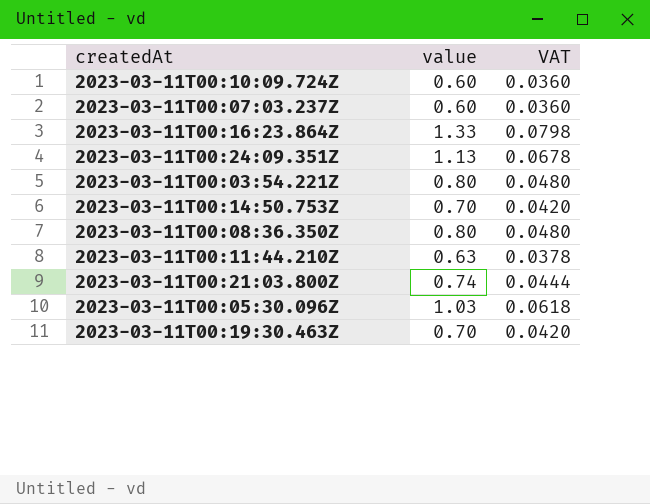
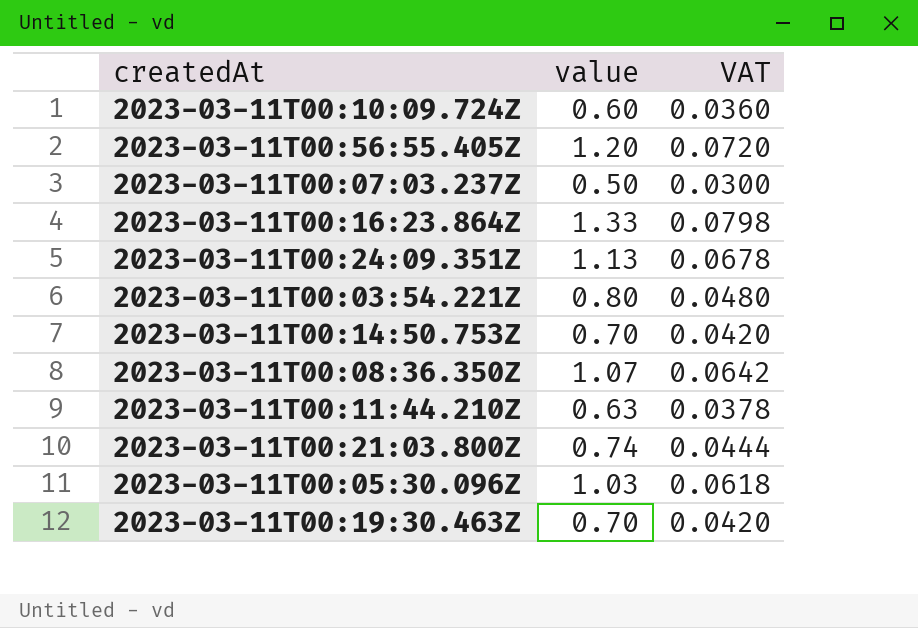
row 2023-03-11T00:56:55.405Z: none -> 1.20 | 0.0720
2023-03-11T00:07:03.237Z | value: 0.60 -> 0.50
2023-03-11T00:07:03.237Z | VAT: 0.0360 -> 0.0300
2023-03-11T00:08:36.350Z | value: 0.80 -> 1.07
2023-03-11T00:08:36.350Z | VAT: 0.0480 -> 0.0642

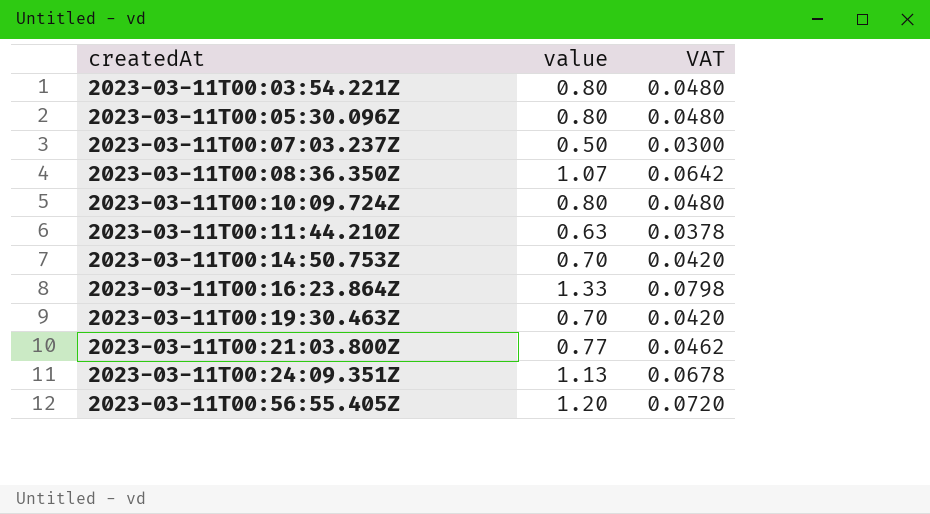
row order: none -> createdAt ascending
2023-03-11T00:05:30.096Z | value: 1.03 -> 0.80
2023-03-11T00:05:30.096Z | VAT: 0.0618 -> 0.0480
2023-03-11T00:10:09.724Z | value: 0.60 -> 0.80
2023-03-11T00:10:09.724Z | VAT: 0.0360 -> 0.0480
2023-03-11T00:21:03.800Z | value: 0.74 -> 0.77
2023-03-11T00:21:03.800Z | VAT: 0.0444 -> 0.0462

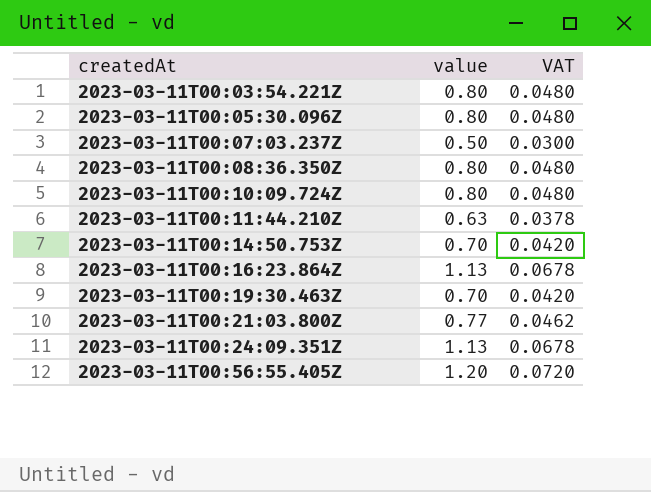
2023-03-11T00:08:36.350Z | value: 1.07 -> 0.80
2023-03-11T00:08:36.350Z | VAT: 0.0642 -> 0.0480
2023-03-11T00:16:23.864Z | value: 1.33 -> 1.13
2023-03-11T00:16:23.864Z | VAT: 0.0798 -> 0.0678

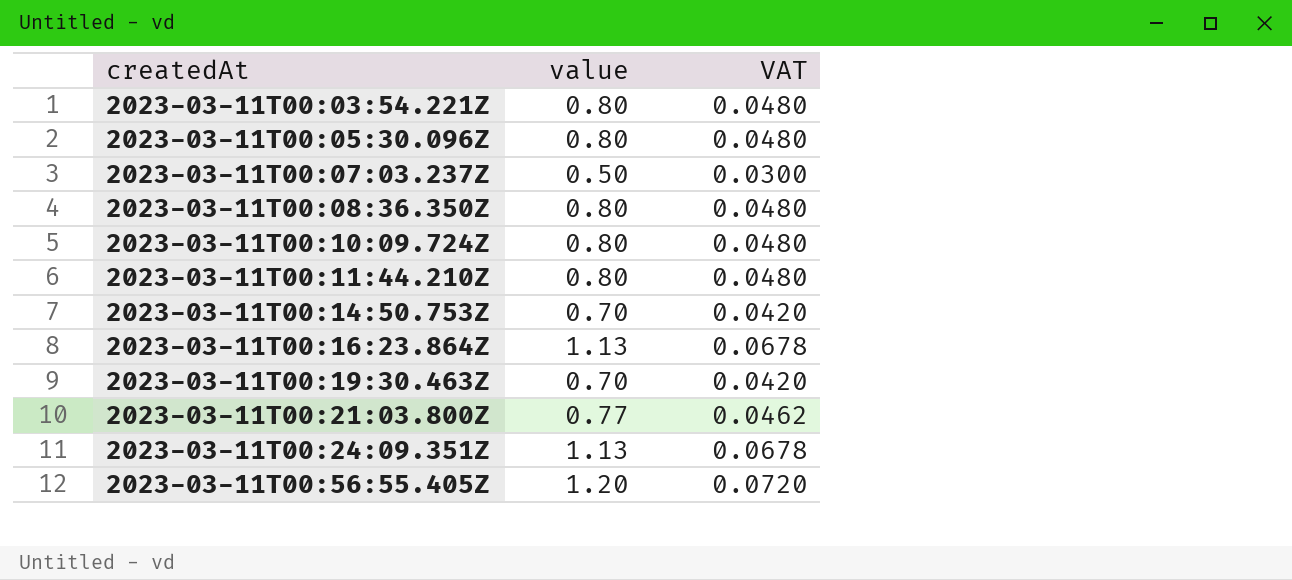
2023-03-11T00:11:44.210Z | value: 0.63 -> 0.80
2023-03-11T00:11:44.210Z | VAT: 0.0378 -> 0.0480

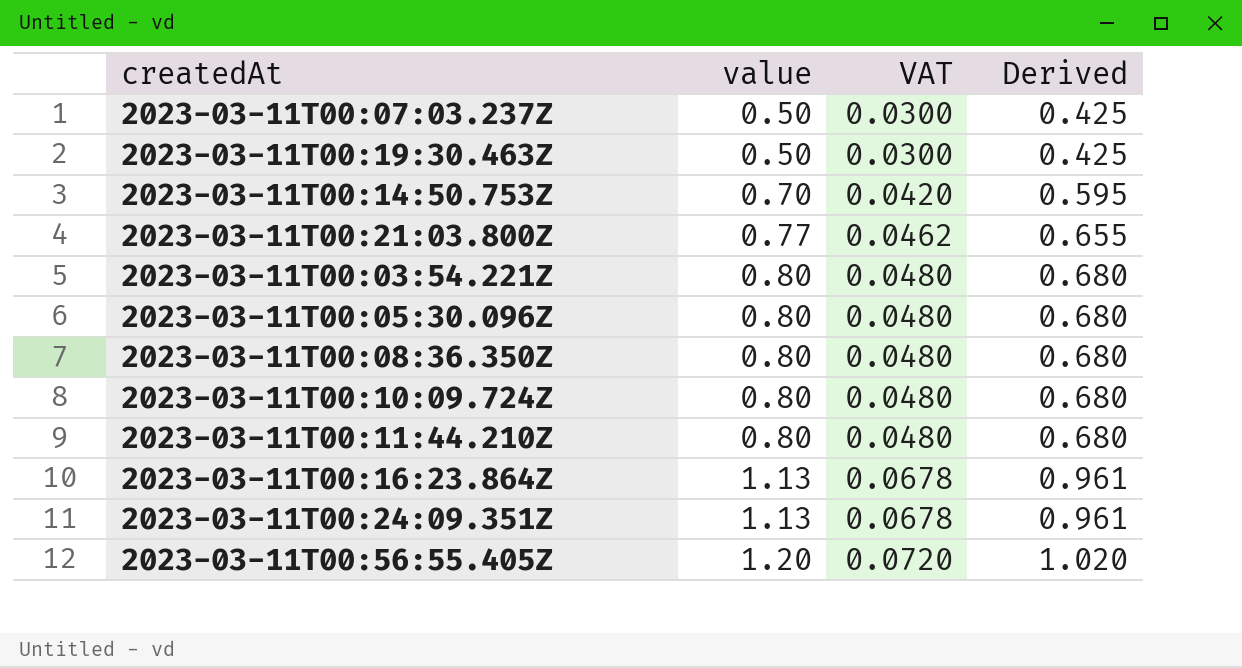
row order: createdAt ascending -> value ascending
column Derived | formula: none -> [value] * 0.85
2023-03-11T00:19:30.463Z | value: 0.70 -> 0.50
2023-03-11T00:19:30.463Z | VAT: 0.0420 -> 0.0300

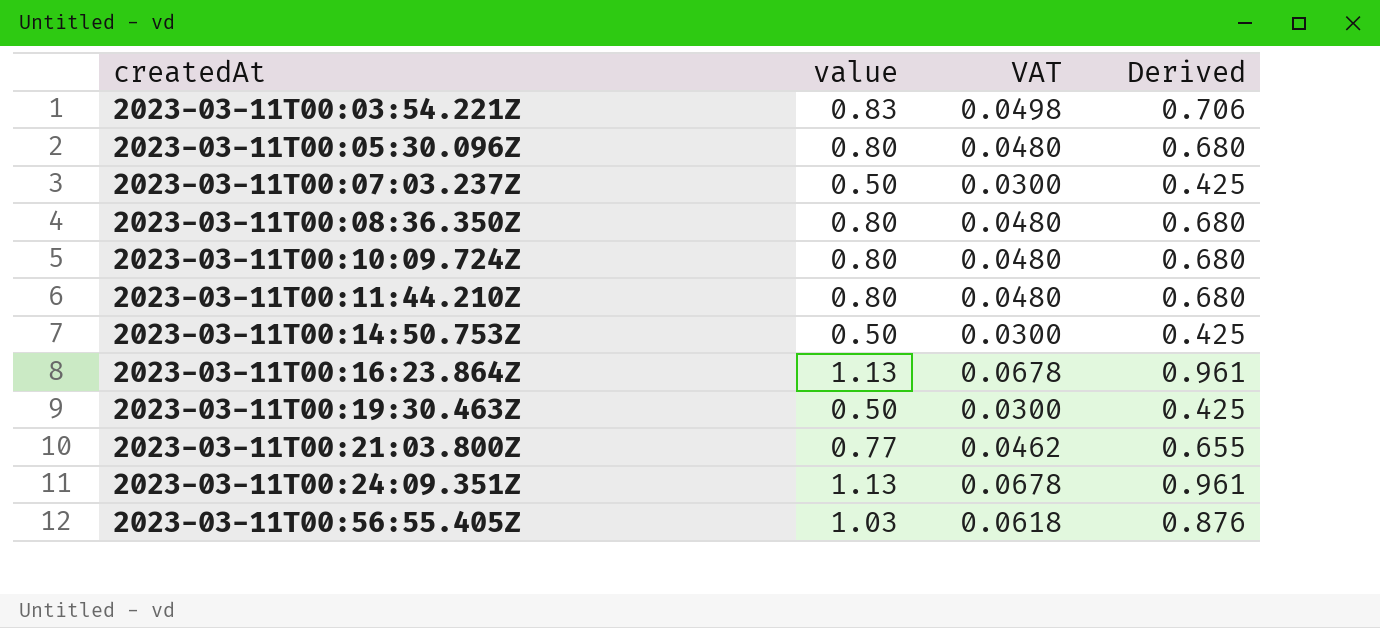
row order: value ascending -> createdAt ascending
2023-03-11T00:03:54.221Z | value: 0.80 -> 0.83
2023-03-11T00:03:54.221Z | VAT: 0.0480 -> 0.0498
2023-03-11T00:03:54.221Z | Derived: 0.680 -> 0.706
2023-03-11T00:14:50.753Z | value: 0.70 -> 0.50
2023-03-11T00:14:50.753Z | VAT: 0.0420 -> 0.0300
2023-03-11T00:14:50.753Z | Derived: 0.595 -> 0.425
2023-03-11T00:56:55.405Z | value: 1.20 -> 1.03
2023-03-11T00:56:55.405Z | VAT: 0.0720 -> 0.0618
2023-03-11T00:56:55.405Z | Derived: 1.020 -> 0.876

